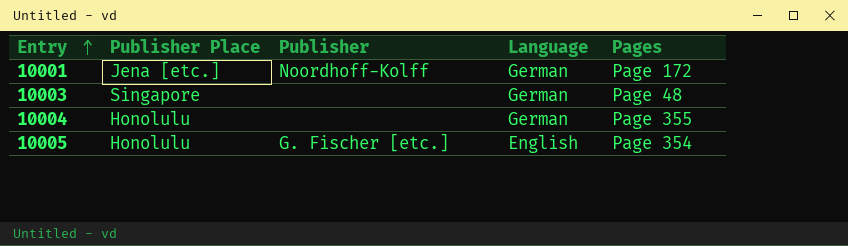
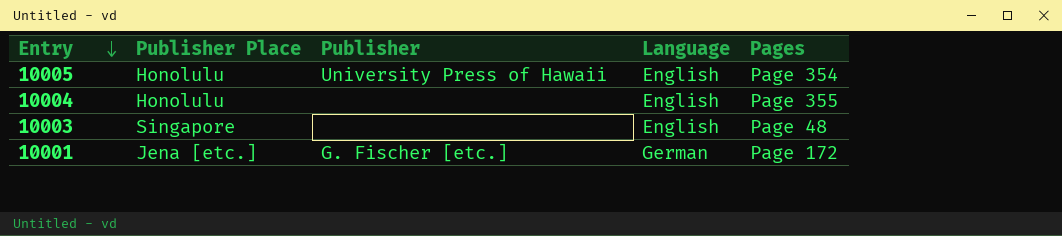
row order: Entry ascending -> Entry descending
10005 | Publisher: G. Fischer [etc.] -> University Press of Hawaii
10004 | Language: German -> English
10003 | Language: German -> English
10001 | Publisher: Noordhoff-Kolff -> G. Fischer [etc.]

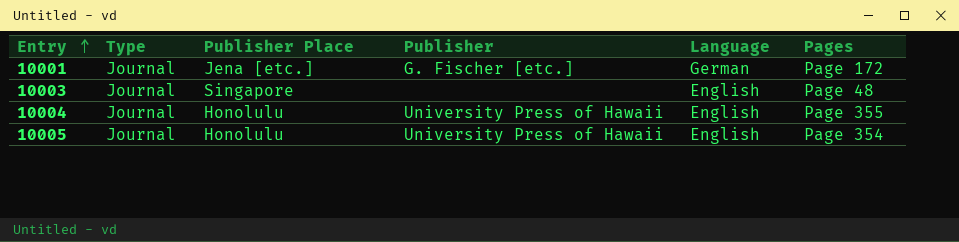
row order: Entry descending -> Entry ascending
column Type | position: none -> 2
10004 | Publisher: none -> University Press of Hawaii

